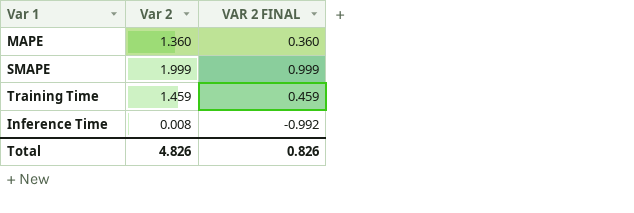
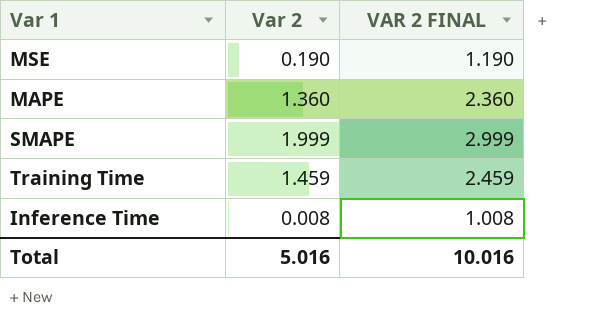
column VAR 2 FINAL | formula: [Var 2] - 1 -> [Var 2] + 1
row MSE: none -> 0.190 | 1.190
Total | Var 2: 4.826 -> 5.016
Total | VAR 2 FINAL: 0.826 -> 10.016

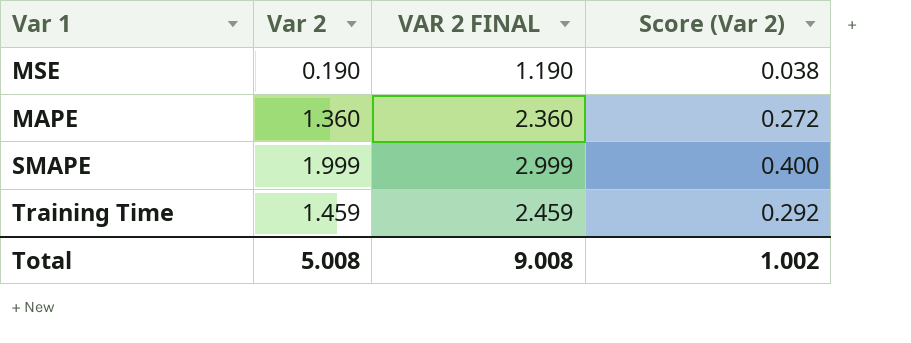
column Score (Var 2) | formula: none -> [Var 2] * 0.2
row Inference Time: 0.008 | 1.008 -> none
Total | Var 2: 5.016 -> 5.008
Total | VAR 2 FINAL: 10.016 -> 9.008

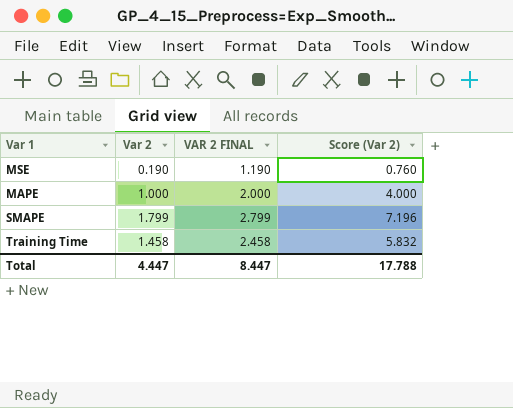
column Score (Var 2) | formula: [Var 2] * 0.2 -> [Var 2] * 4
MAPE | Var 2: 1.360 -> 1.000
MAPE | VAR 2 FINAL: 2.360 -> 2.000
SMAPE | Var 2: 1.999 -> 1.799
SMAPE | VAR 2 FINAL: 2.999 -> 2.799
Training Time | Var 2: 1.459 -> 1.458
Training Time | VAR 2 FINAL: 2.459 -> 2.458
Total | Var 2: 5.008 -> 4.447
Total | VAR 2 FINAL: 9.008 -> 8.447
Total | Score (Var 2): 1.002 -> 17.788

